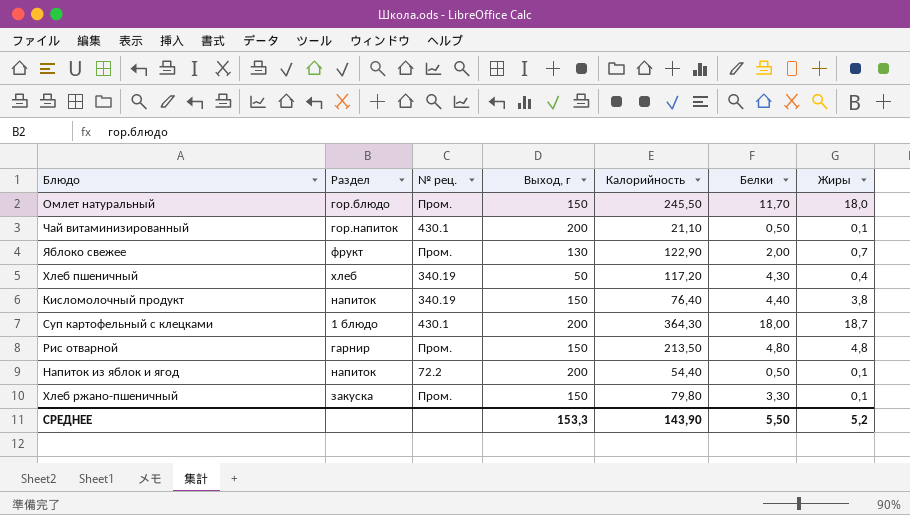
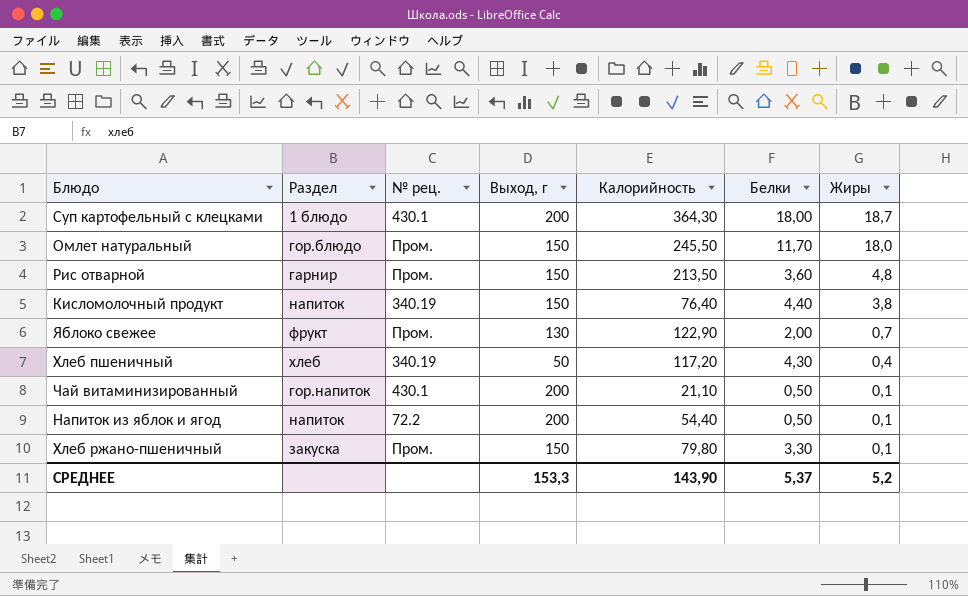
row order: none -> Жиры descending
Рис отварной | Белки: 4,80 -> 3,60
СРЕДНЕЕ | Белки: 5,50 -> 5,37

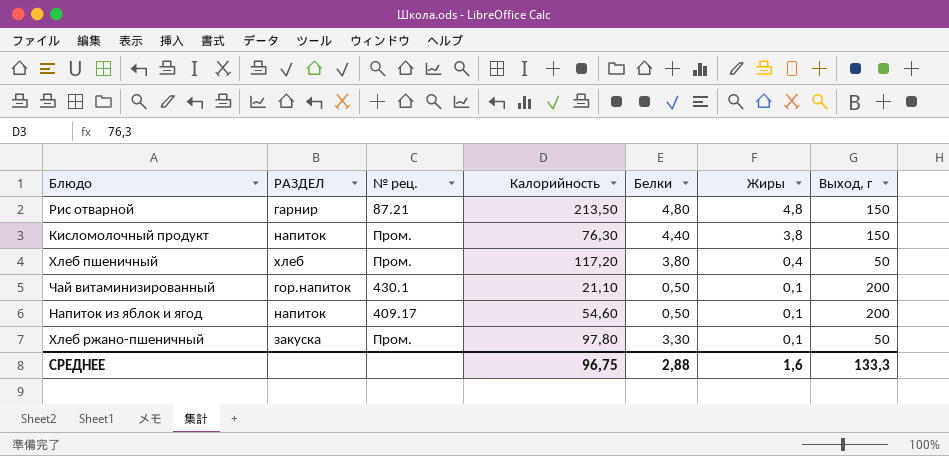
column name: Раздел -> РАЗДЕЛ
column Выход, г | position: 4 -> 7
row Суп картофельный с клецками: 1 блюдо | 430.1 | 200 | 364,30 | 18,00 | 18,7 -> none
row Омлет натуральный: гор.блюдо | Пром. | 150 | 245,50 | 11,70 | 18,0 -> none
row Яблоко свежее: фрукт | Пром. | 130 | 122,90 | 2,00 | 0,7 -> none
Рис отварной | № рец.: Пром. -> 87.21
Рис отварной | Белки: 3,60 -> 4,80
Кисломолочный продукт | № рец.: 340.19 -> Пром.
Кисломолочный продукт | Калорийность: 76,40 -> 76,30
Хлеб пшеничный | № рец.: 340.19 -> Пром.
Хлеб пшеничный | Белки: 4,30 -> 3,80
Напиток из яблок и ягод | № рец.: 72.2 -> 409.17
Напиток из яблок и ягод | Калорийность: 54,40 -> 54,60
Хлеб ржано-пшеничный | Калорийность: 79,80 -> 97,80
Хлеб ржано-пшеничный | Выход, г: 150 -> 50
СРЕДНЕЕ | Калорийность: 143,90 -> 96,75
СРЕДНЕЕ | Белки: 5,37 -> 2,88
СРЕДНЕЕ | Жиры: 5,2 -> 1,6
СРЕДНЕЕ | Выход, г: 153,3 -> 133,3

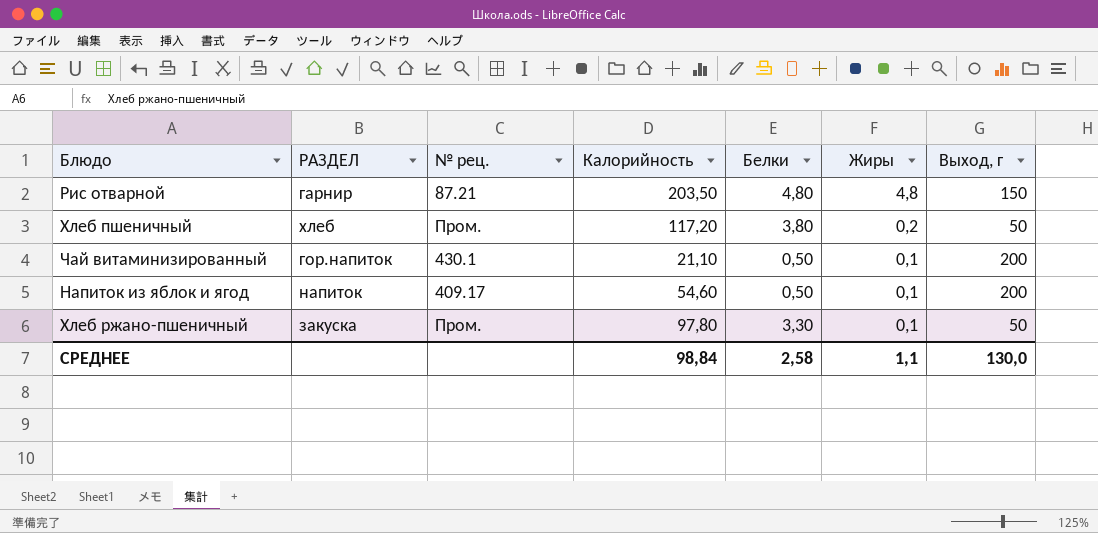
row Кисломолочный продукт: напиток | Пром. | 76,30 | 4,40 | 3,8 | 150 -> none
Рис отварной | Калорийность: 213,50 -> 203,50
Хлеб пшеничный | Жиры: 0,4 -> 0,2
СРЕДНЕЕ | Калорийность: 96,75 -> 98,84
СРЕДНЕЕ | Белки: 2,88 -> 2,58
СРЕДНЕЕ | Жиры: 1,6 -> 1,1
СРЕДНЕЕ | Выход, г: 133,3 -> 130,0

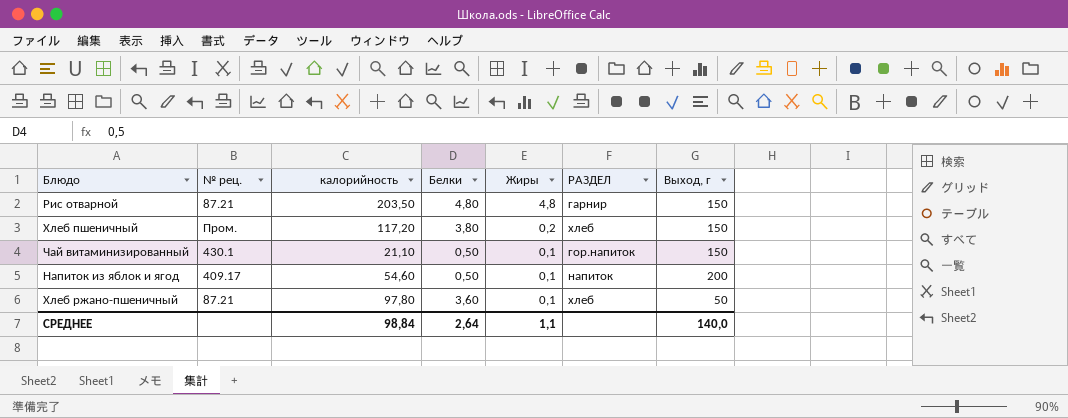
column name: Калорийность -> калорийность
column РАЗДЕЛ | position: 2 -> 6
Хлеб пшеничный | Выход, г: 50 -> 150
Чай витаминизированный | Выход, г: 200 -> 150
Хлеб ржано-пшеничный | № рец.: Пром. -> 87.21
Хлеб ржано-пшеничный | Белки: 3,30 -> 3,60
Хлеб ржано-пшеничный | РАЗДЕЛ: закуска -> хлеб
СРЕДНЕЕ | Белки: 2,58 -> 2,64
СРЕДНЕЕ | Выход, г: 130,0 -> 140,0

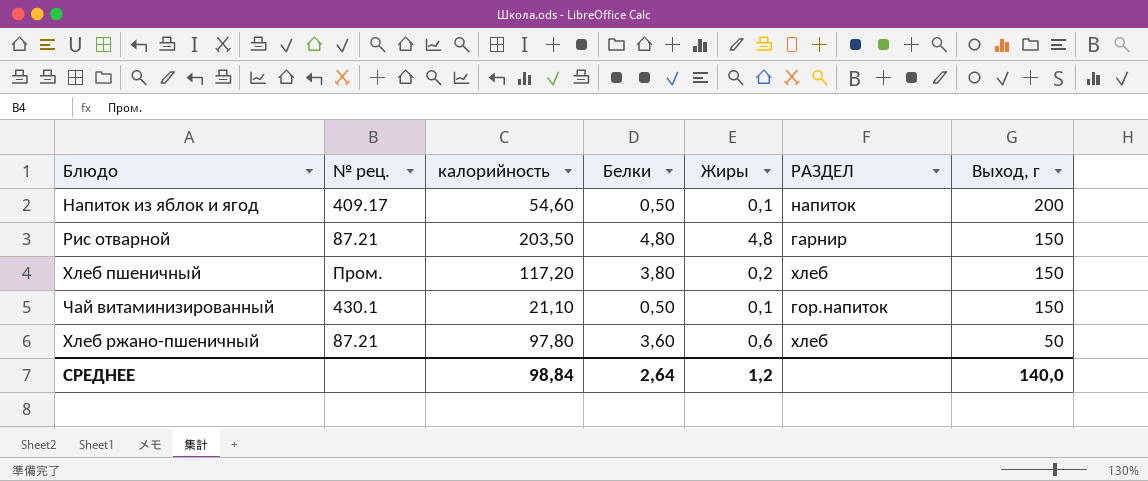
row order: Жиры descending -> Выход, г descending
Хлеб ржано-пшеничный | Жиры: 0,1 -> 0,6
СРЕДНЕЕ | Жиры: 1,1 -> 1,2

